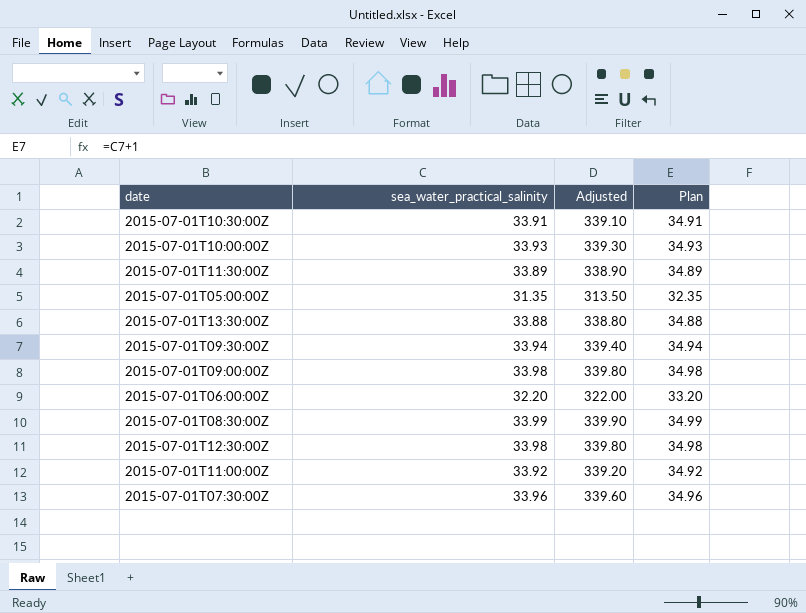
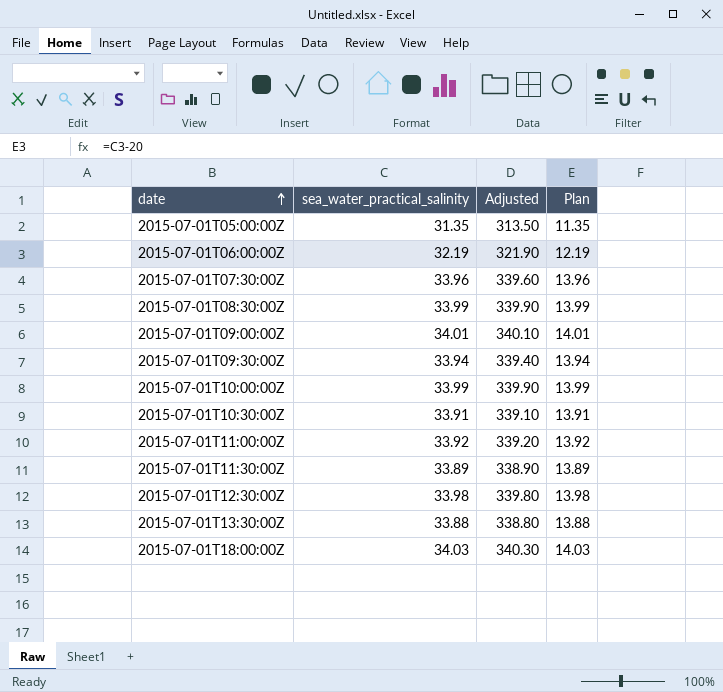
row order: none -> date ascending
column Plan | formula: [sea_water_practical_salinity] + 1 -> [sea_water_practical_salinity] - 20
2015-07-01T06:00:00Z | sea_water_practical_salinity: 32.20 -> 32.19
2015-07-01T06:00:00Z | Adjusted: 322.00 -> 321.90
2015-07-01T09:00:00Z | sea_water_practical_salinity: 33.98 -> 34.01
2015-07-01T09:00:00Z | Adjusted: 339.80 -> 340.10
2015-07-01T10:00:00Z | sea_water_practical_salinity: 33.93 -> 33.99
2015-07-01T10:00:00Z | Adjusted: 339.30 -> 339.90
row 2015-07-01T18:00:00Z: none -> 34.03 | 340.30 | 14.03

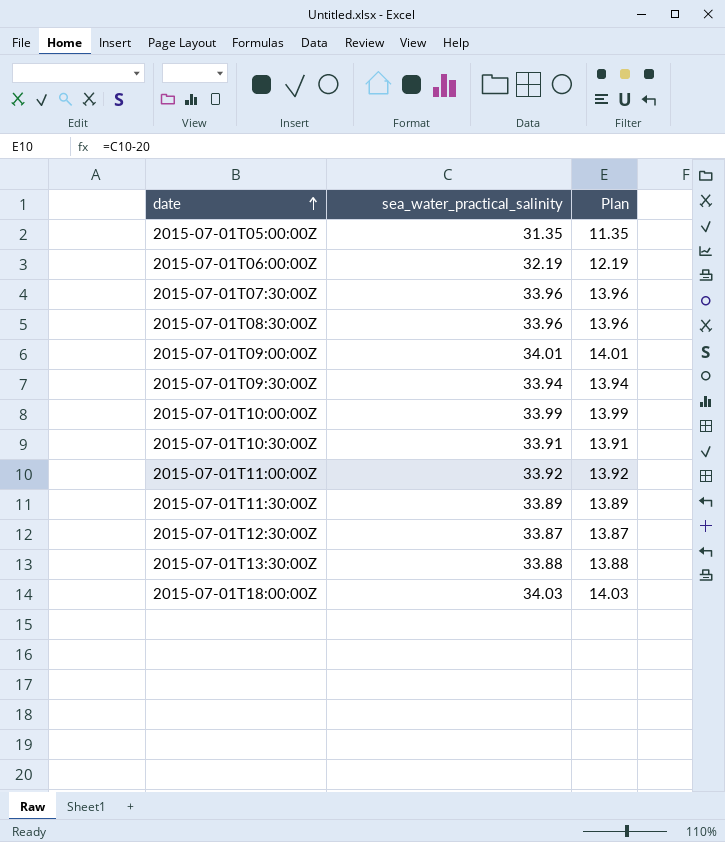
column Adjusted | formula: [sea_water_practical_salinity] * 10 -> none
2015-07-01T08:30:00Z | sea_water_practical_salinity: 33.99 -> 33.96
2015-07-01T08:30:00Z | Plan: 13.99 -> 13.96
2015-07-01T12:30:00Z | sea_water_practical_salinity: 33.98 -> 33.87
2015-07-01T12:30:00Z | Plan: 13.98 -> 13.87

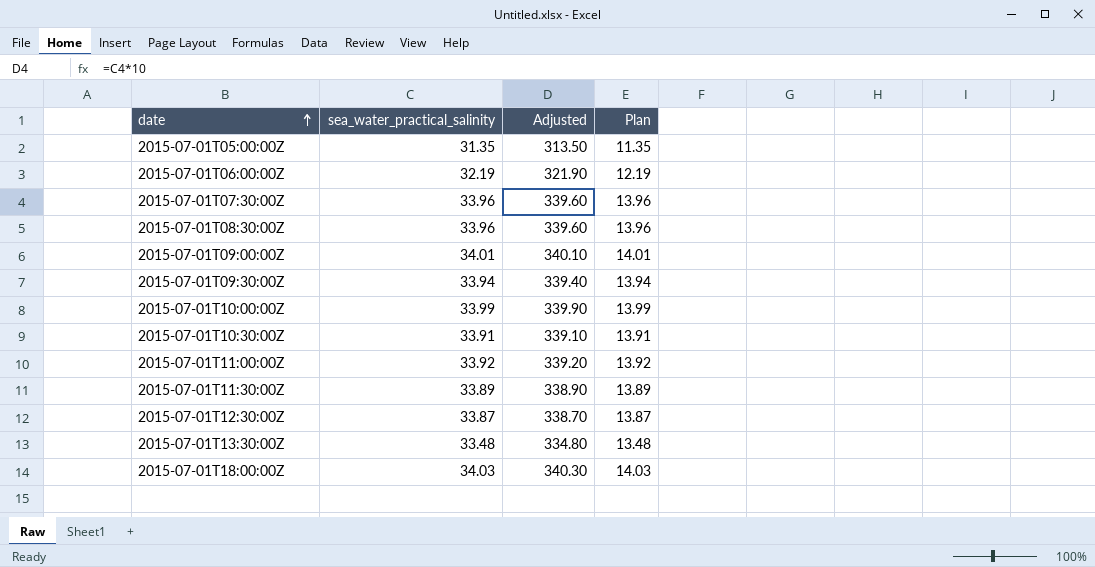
column Adjusted | formula: none -> [sea_water_practical_salinity] * 10
2015-07-01T13:30:00Z | sea_water_practical_salinity: 33.88 -> 33.48
2015-07-01T13:30:00Z | Plan: 13.88 -> 13.48

